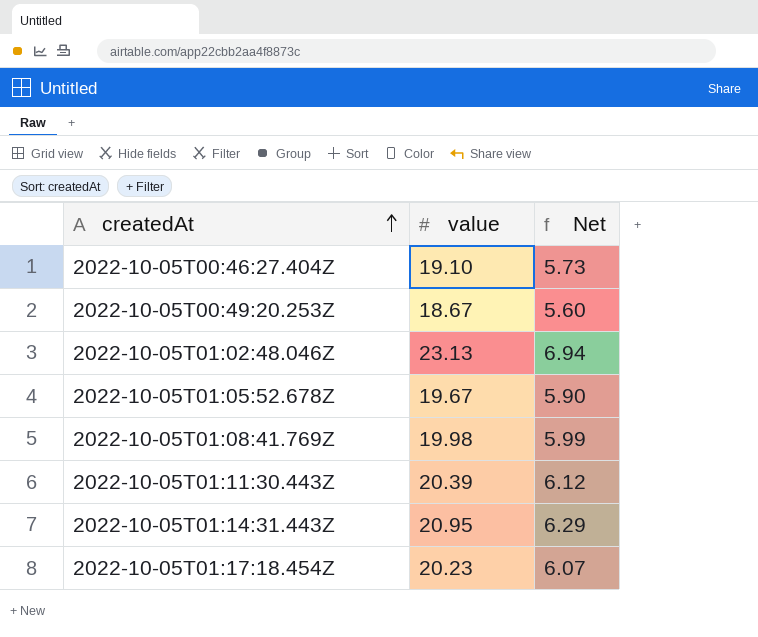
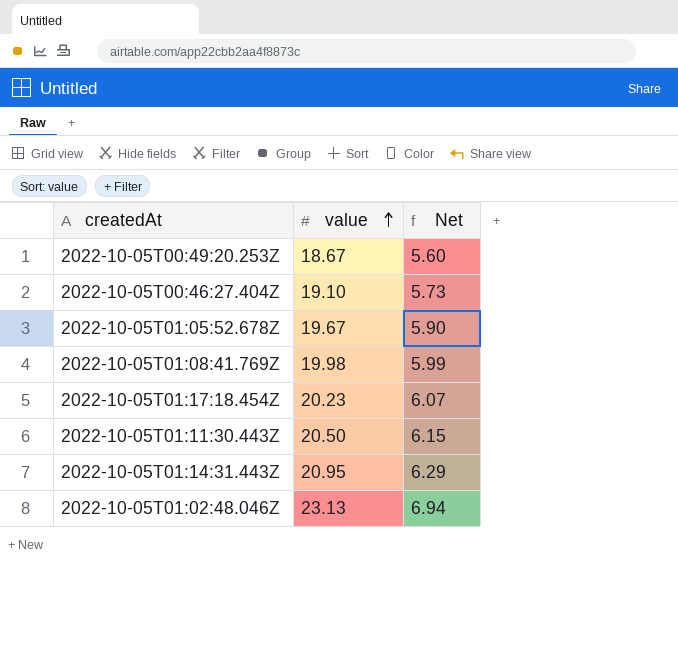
row order: createdAt ascending -> value ascending
2022-10-05T01:11:30.443Z | value: 20.39 -> 20.50
2022-10-05T01:11:30.443Z | Net: 6.12 -> 6.15

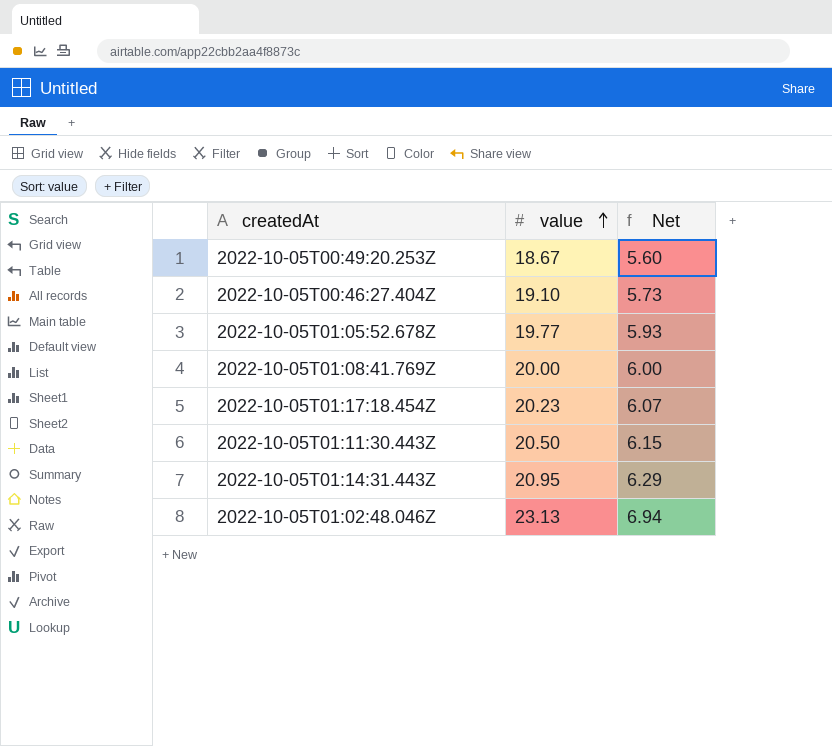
2022-10-05T01:05:52.678Z | value: 19.67 -> 19.77
2022-10-05T01:05:52.678Z | Net: 5.90 -> 5.93
2022-10-05T01:08:41.769Z | value: 19.98 -> 20.00
2022-10-05T01:08:41.769Z | Net: 5.99 -> 6.00

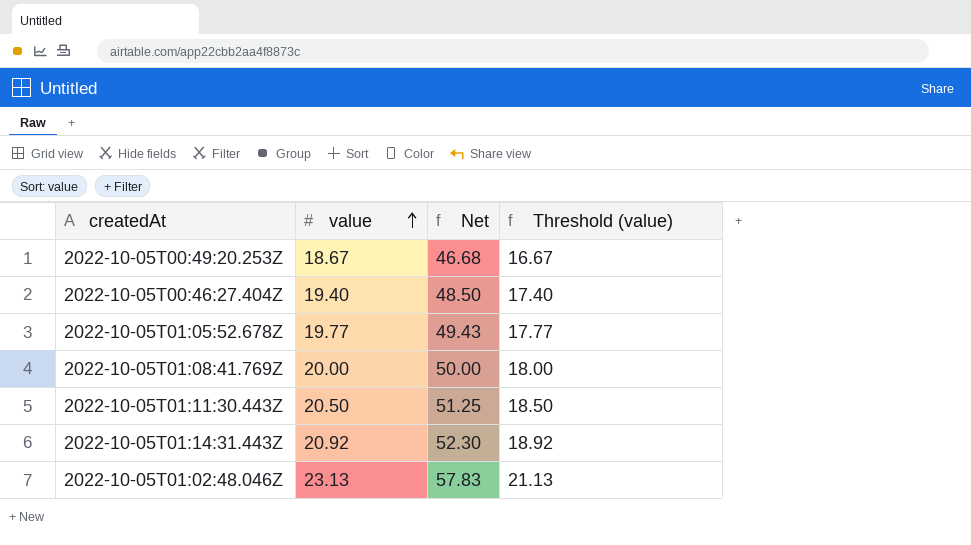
column Net | formula: [value] * 0.3 -> [value] * 2.5
column Threshold (value) | formula: none -> [value] - 2
row 2022-10-05T01:17:18.454Z: 20.23 | 6.07 -> none
2022-10-05T00:46:27.404Z | value: 19.10 -> 19.40
2022-10-05T01:14:31.443Z | value: 20.95 -> 20.92

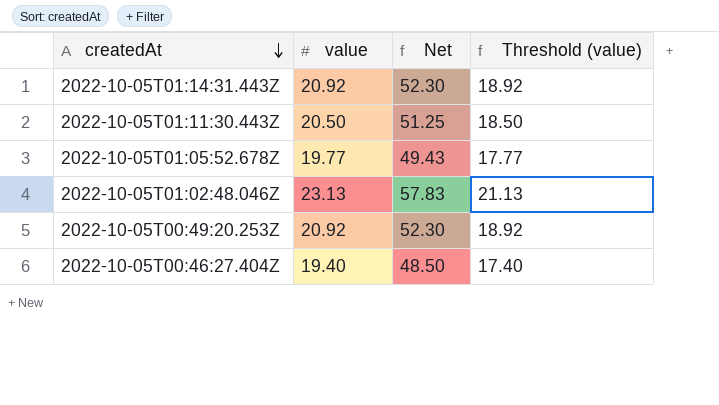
row order: value ascending -> createdAt descending
row 2022-10-05T01:08:41.769Z: 20.00 | 50.00 | 18.00 -> none
2022-10-05T00:49:20.253Z | value: 18.67 -> 20.92
2022-10-05T00:49:20.253Z | Net: 46.68 -> 52.30
2022-10-05T00:49:20.253Z | Threshold (value): 16.67 -> 18.92

